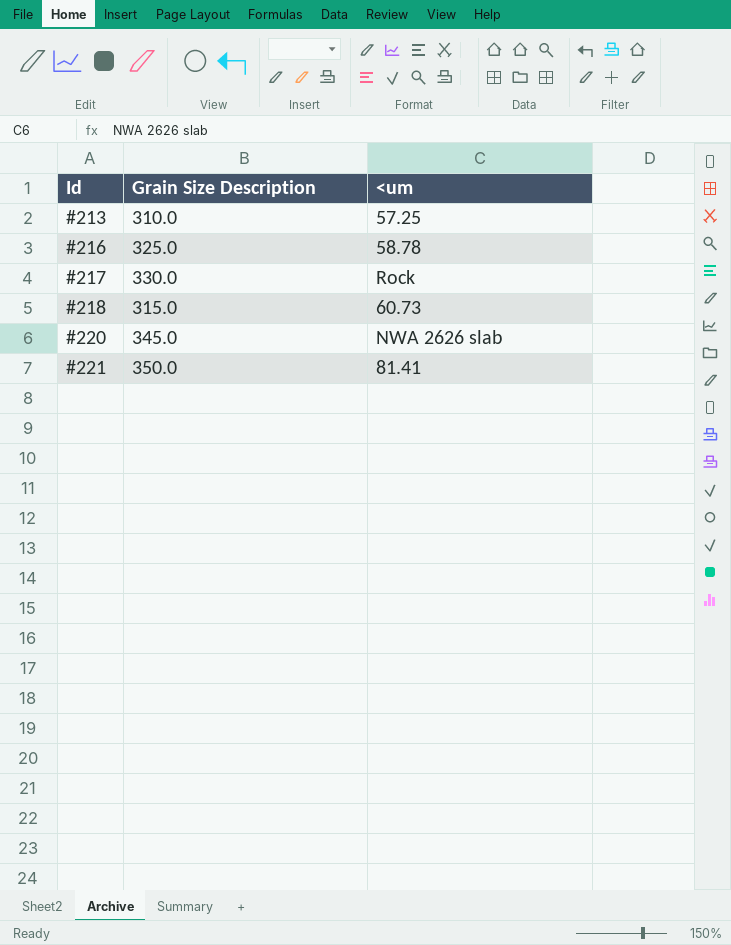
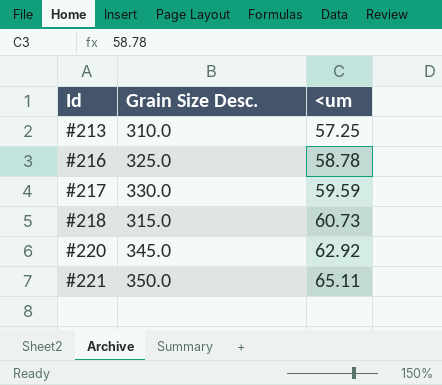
column name: Grain Size Description -> Grain Size Desc.
#217 | <um: Rock -> 59.59
#220 | <um: NWA 2626 slab -> 62.92
#221 | <um: 81.41 -> 65.11

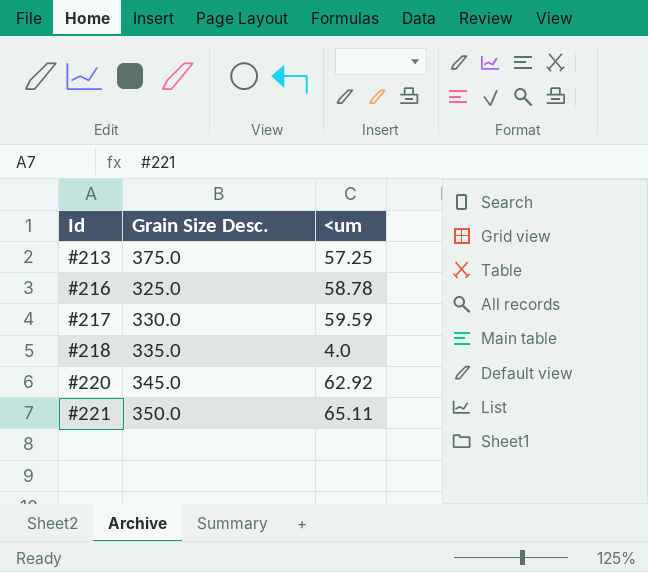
#213 | Grain Size Desc.: 310.0 -> 375.0
#218 | Grain Size Desc.: 315.0 -> 335.0
#218 | <um: 60.73 -> 4.0

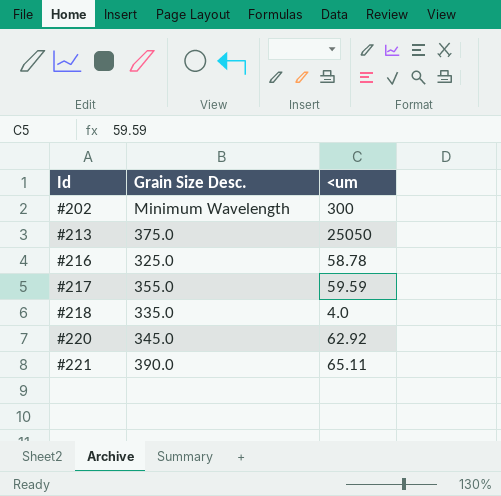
row #202: none -> Minimum Wavelength | 300
#213 | <um: 57.25 -> 25050
#217 | Grain Size Desc.: 330.0 -> 355.0
#221 | Grain Size Desc.: 350.0 -> 390.0

